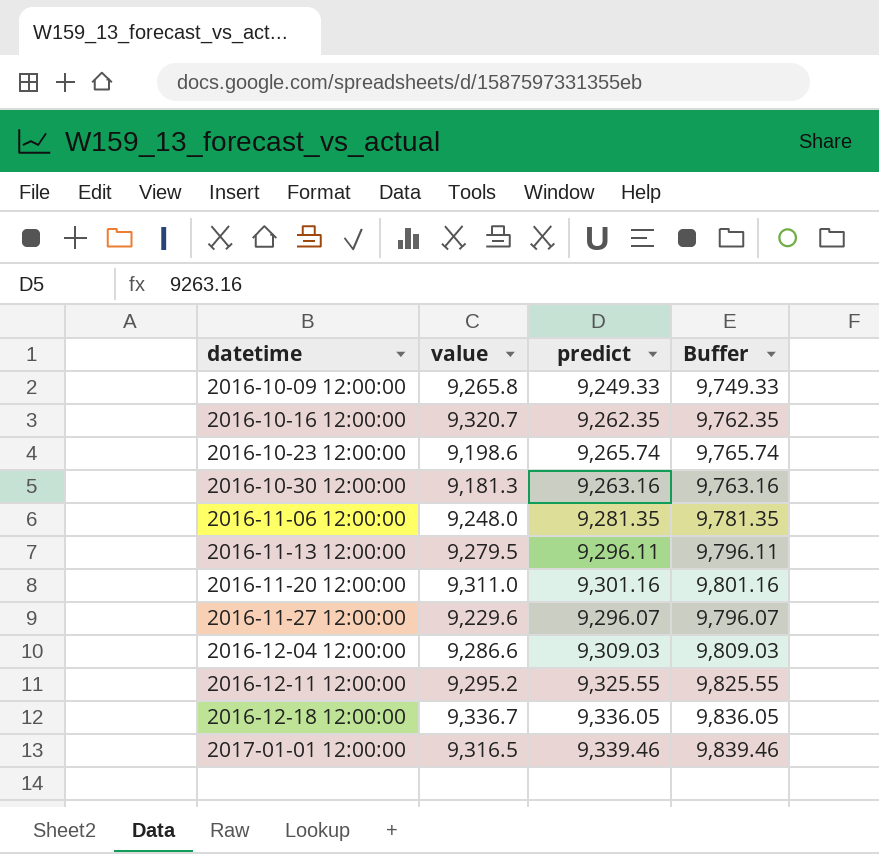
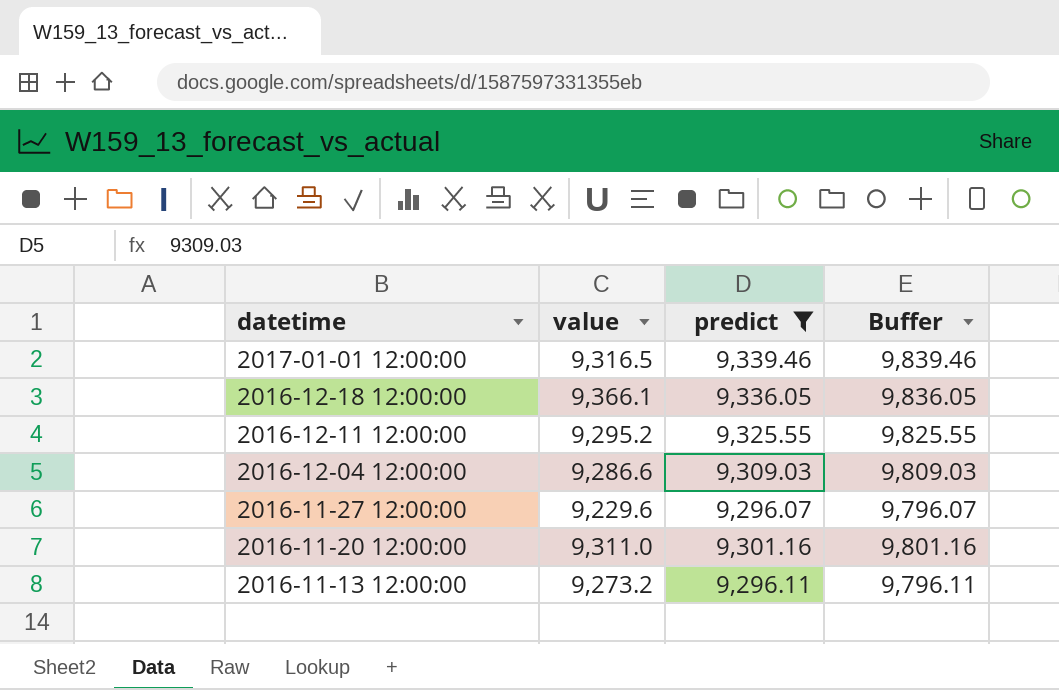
filter: none -> predict >= 9,296.07
row order: datetime ascending -> datetime descending
2016-12-18 12:00:00 | value: 9,336.7 -> 9,366.1
2016-11-13 12:00:00 | value: 9,279.5 -> 9,273.2

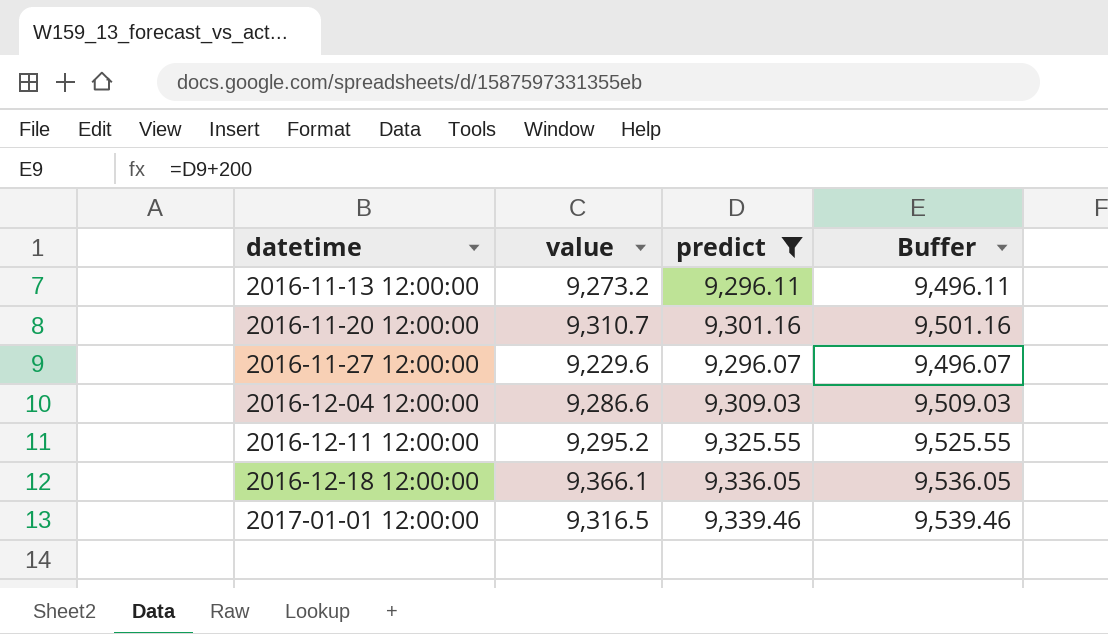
row order: datetime descending -> datetime ascending
column Buffer | formula: [predict] + 500 -> [predict] + 200
2016-11-20 12:00:00 | value: 9,311.0 -> 9,310.7

